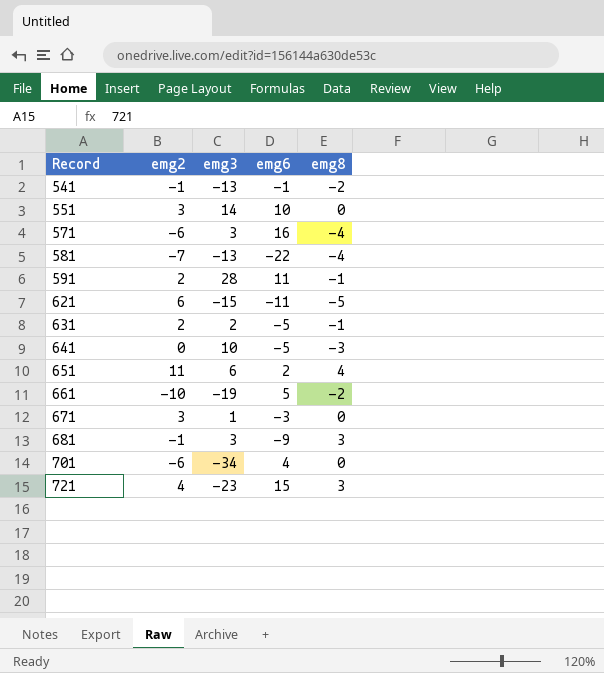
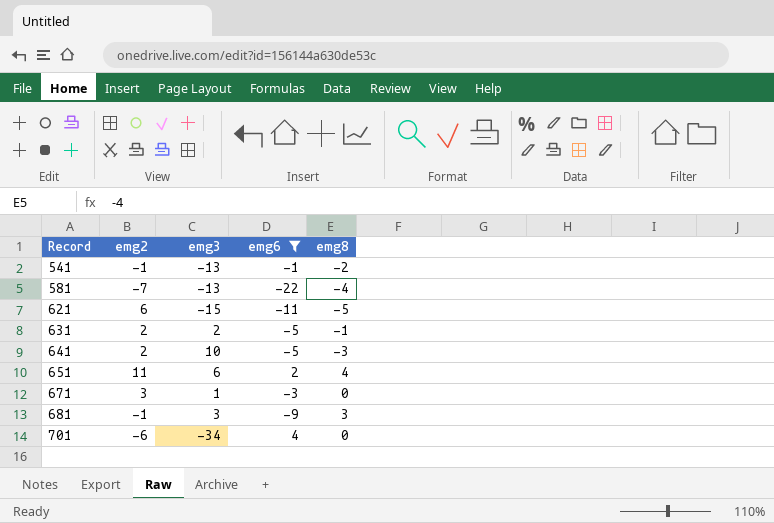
filter: none -> emg6 <= 4
641 | emg2: 0 -> 2

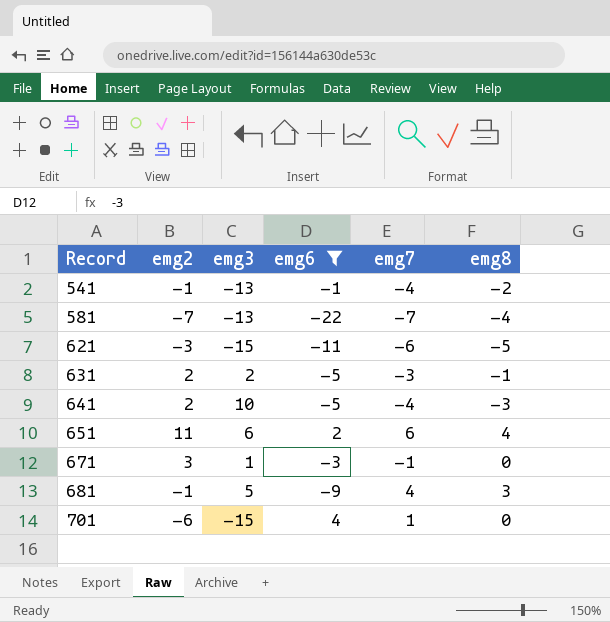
column emg7 | position: none -> 5
621 | emg2: 6 -> -3
681 | emg3: 3 -> 5
701 | emg3: -34 -> -15

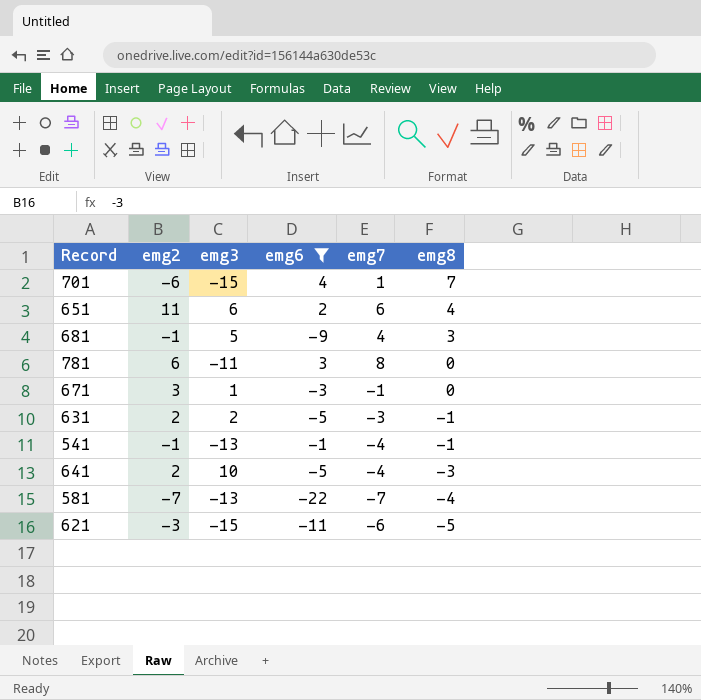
row order: Record ascending -> emg8 descending
701 | emg8: 0 -> 7
row 781: none -> 6 | -11 | 3 | 8 | 0
541 | emg8: -2 -> -1

